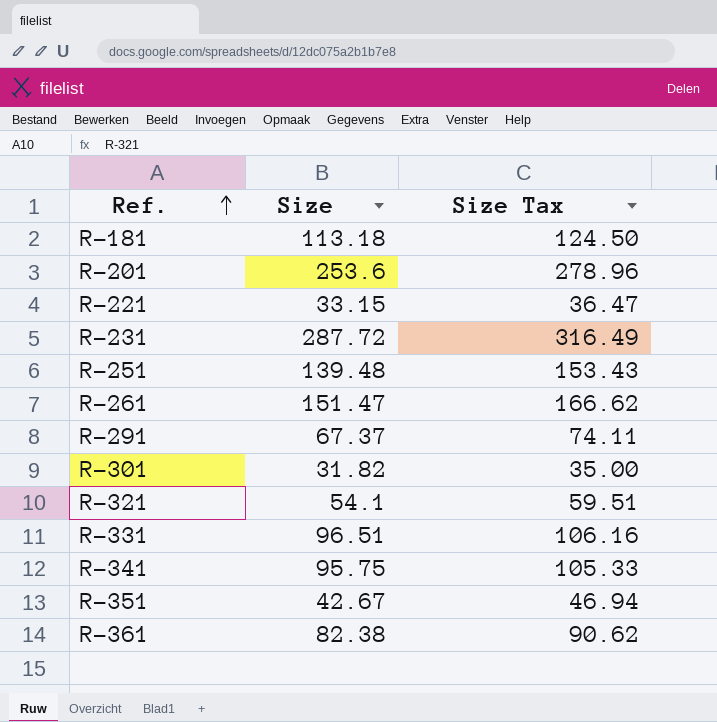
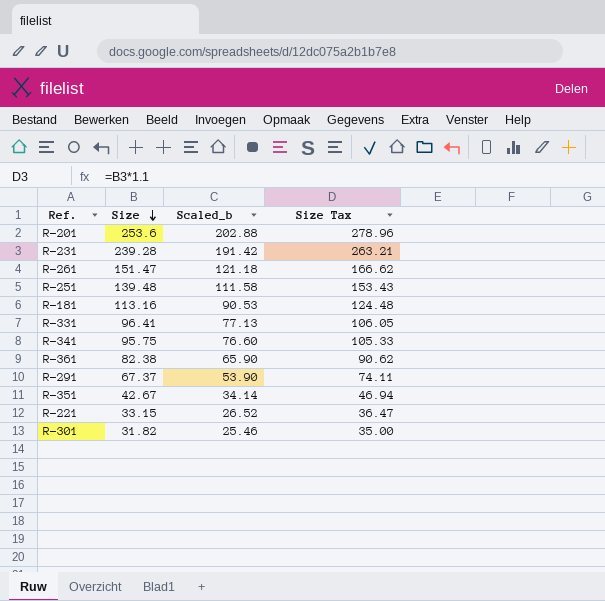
row order: Ref. ascending -> Size descending
column Scaled_b | formula: none -> [Size] * 0.8
row R-321: 54.1 | 59.51 -> none
R-231 | Size: 287.72 -> 239.28
R-231 | Size Tax: 316.49 -> 263.21
R-181 | Size: 113.18 -> 113.16
R-181 | Size Tax: 124.50 -> 124.48
R-331 | Size: 96.51 -> 96.41
R-331 | Size Tax: 106.16 -> 106.05

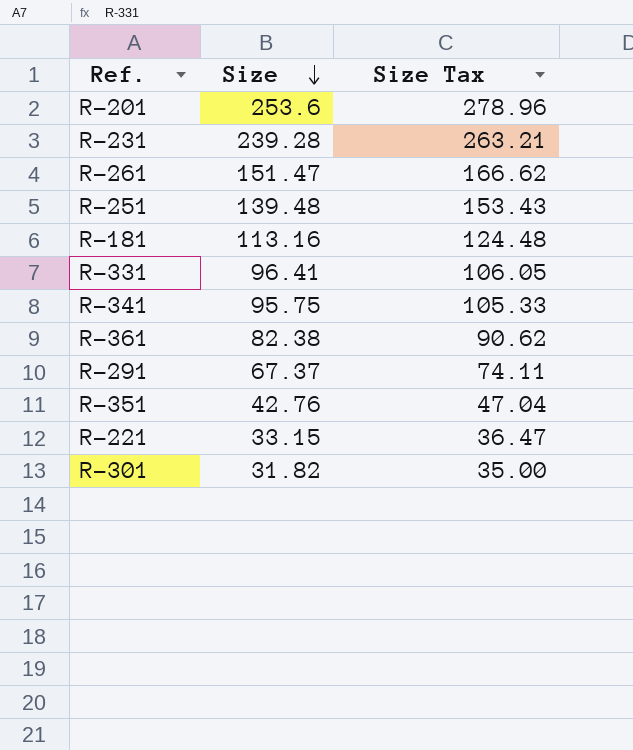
column Scaled_b | formula: [Size] * 0.8 -> none
R-351 | Size: 42.67 -> 42.76
R-351 | Size Tax: 46.94 -> 47.04

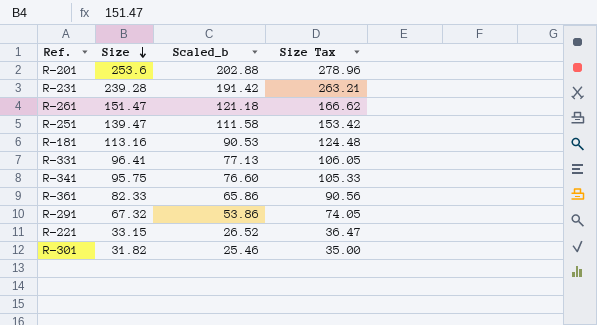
column Scaled_b | formula: none -> [Size] * 0.8
row R-351: 42.76 | 47.04 -> none
R-251 | Size: 139.48 -> 139.47
R-251 | Size Tax: 153.43 -> 153.42
R-361 | Size: 82.38 -> 82.33
R-361 | Size Tax: 90.62 -> 90.56
R-291 | Size: 67.37 -> 67.32
R-291 | Size Tax: 74.11 -> 74.05

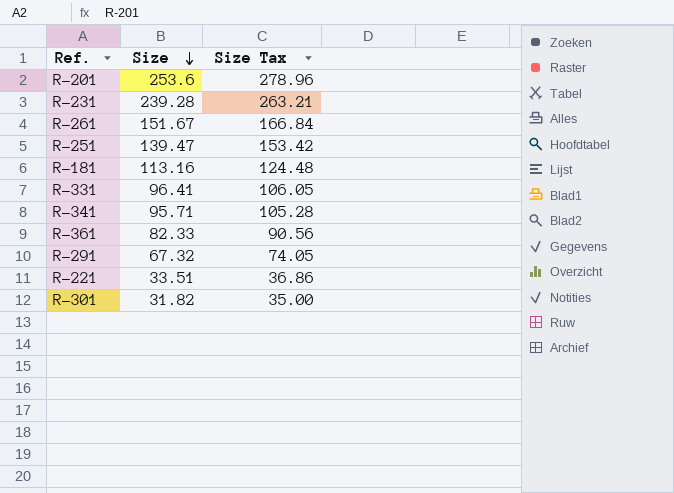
column Scaled_b | formula: [Size] * 0.8 -> none
R-261 | Size: 151.47 -> 151.67
R-261 | Size Tax: 166.62 -> 166.84
R-341 | Size: 95.75 -> 95.71
R-341 | Size Tax: 105.33 -> 105.28
R-221 | Size: 33.15 -> 33.51
R-221 | Size Tax: 36.47 -> 36.86

